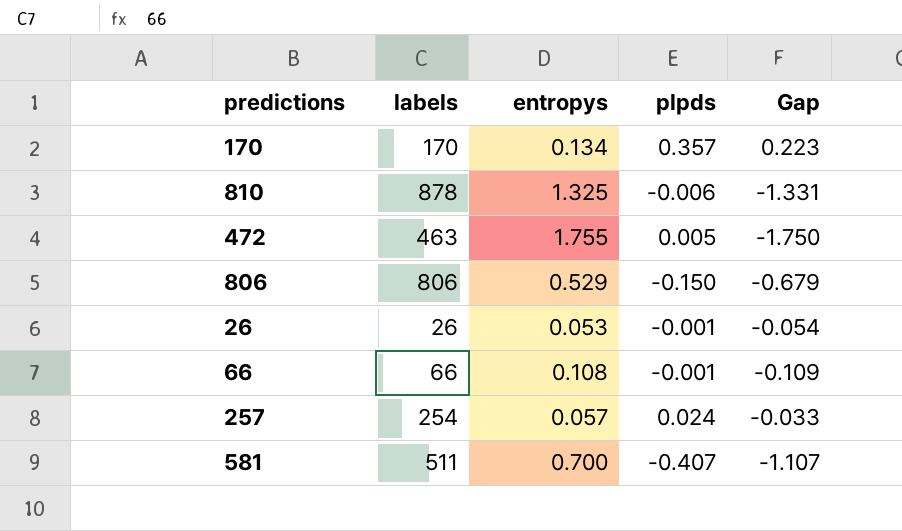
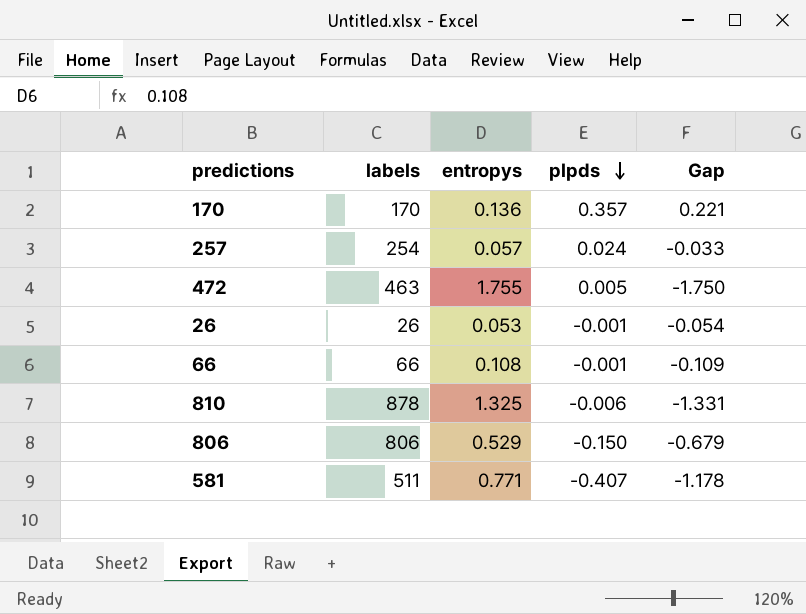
row order: none -> plpds descending
170 | entropys: 0.134 -> 0.136
170 | Gap: 0.223 -> 0.221
581 | entropys: 0.700 -> 0.771
581 | Gap: -1.107 -> -1.178

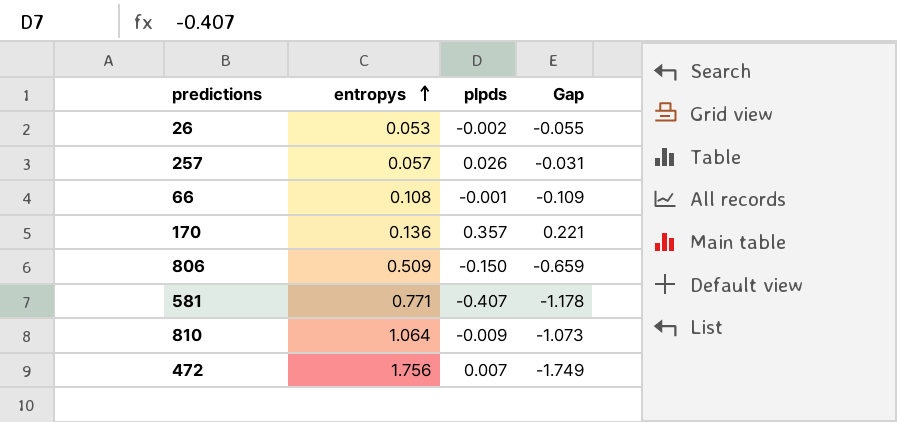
row order: plpds descending -> entropys ascending
column labels | position: 2 -> none
26 | plpds: -0.001 -> -0.002
26 | Gap: -0.054 -> -0.055
257 | plpds: 0.024 -> 0.026
257 | Gap: -0.033 -> -0.031
806 | entropys: 0.529 -> 0.509
806 | Gap: -0.679 -> -0.659
810 | entropys: 1.325 -> 1.064
810 | plpds: -0.006 -> -0.009
810 | Gap: -1.331 -> -1.073
472 | entropys: 1.755 -> 1.756
472 | plpds: 0.005 -> 0.007
472 | Gap: -1.750 -> -1.749

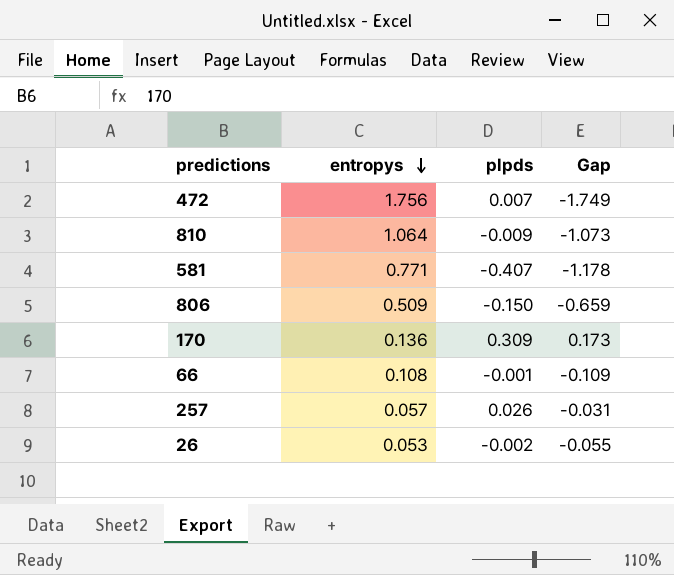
row order: entropys ascending -> entropys descending
170 | plpds: 0.357 -> 0.309
170 | Gap: 0.221 -> 0.173

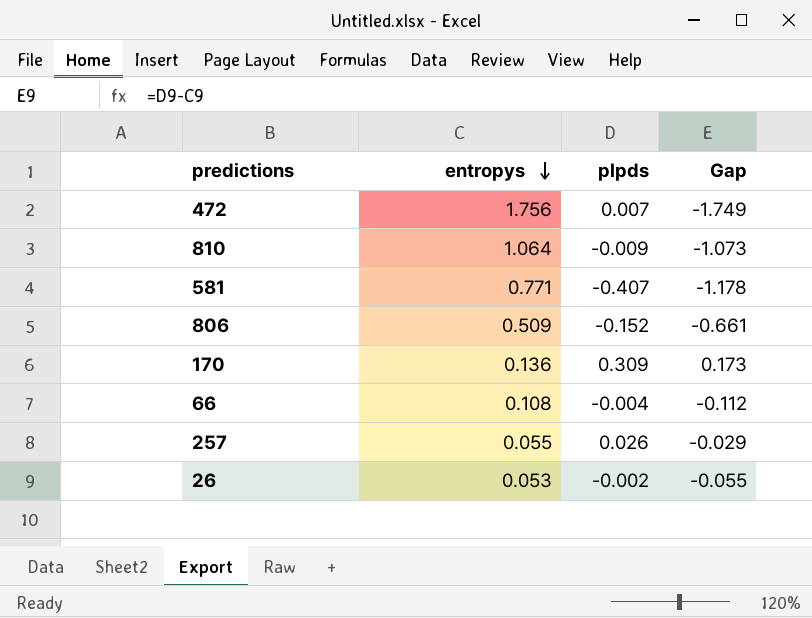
806 | plpds: -0.150 -> -0.152
806 | Gap: -0.659 -> -0.661
66 | plpds: -0.001 -> -0.004
66 | Gap: -0.109 -> -0.112
257 | entropys: 0.057 -> 0.055
257 | Gap: -0.031 -> -0.029

